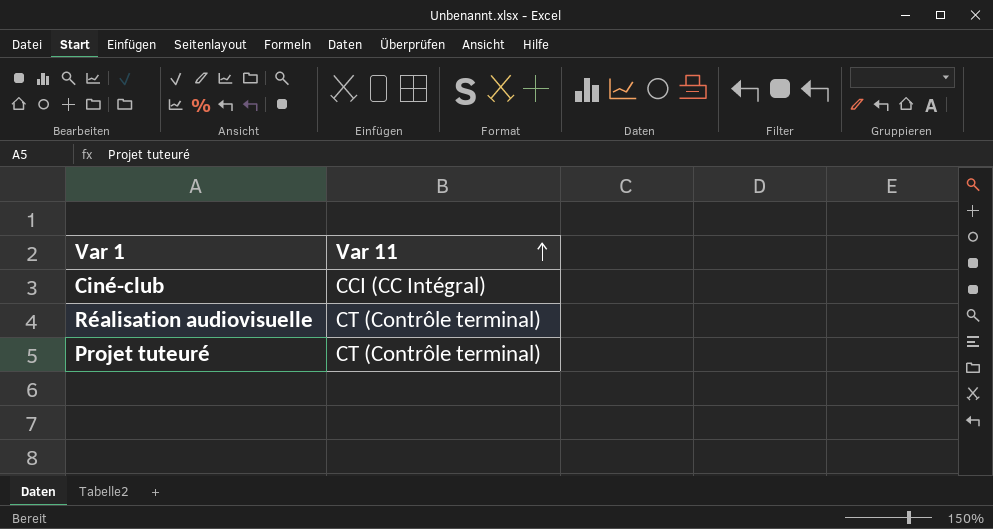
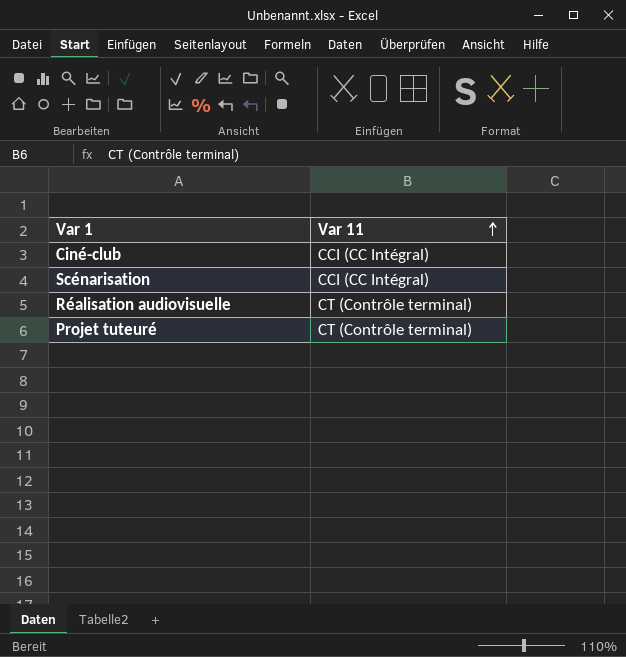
row Scénarisation: none -> CCI (CC Intégral)

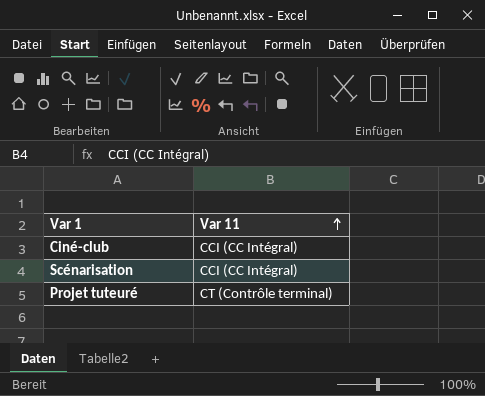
row Réalisation audiovisuelle: CT (Contrôle terminal) -> none

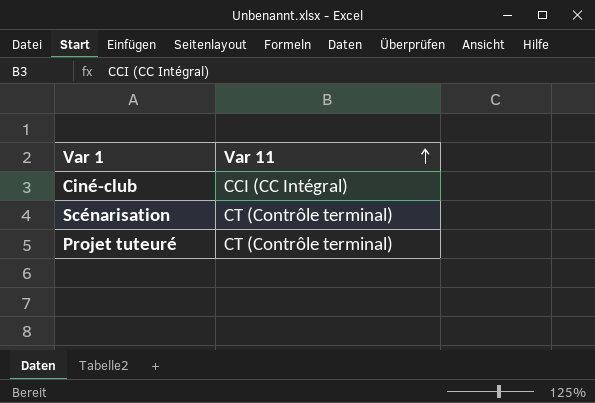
Scénarisation | Var 11: CCI (CC Intégral) -> CT (Contrôle terminal)

